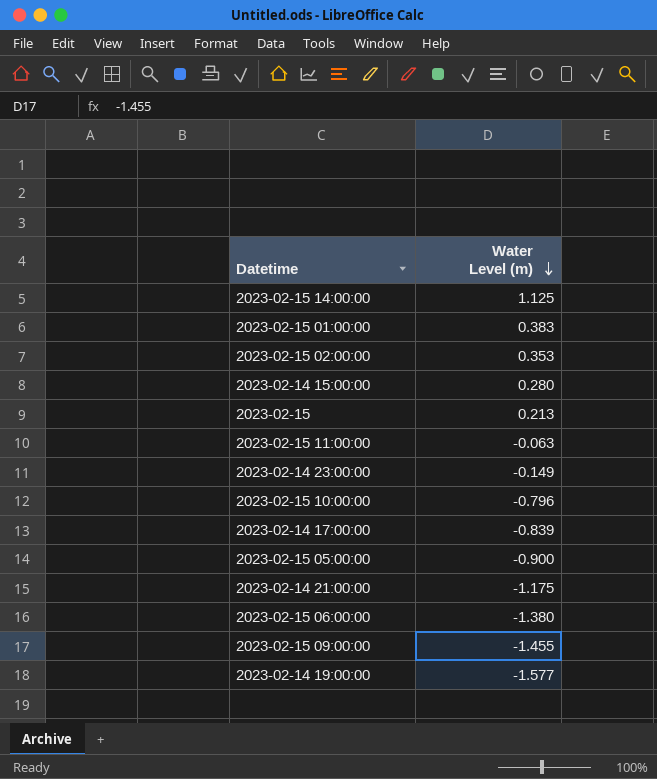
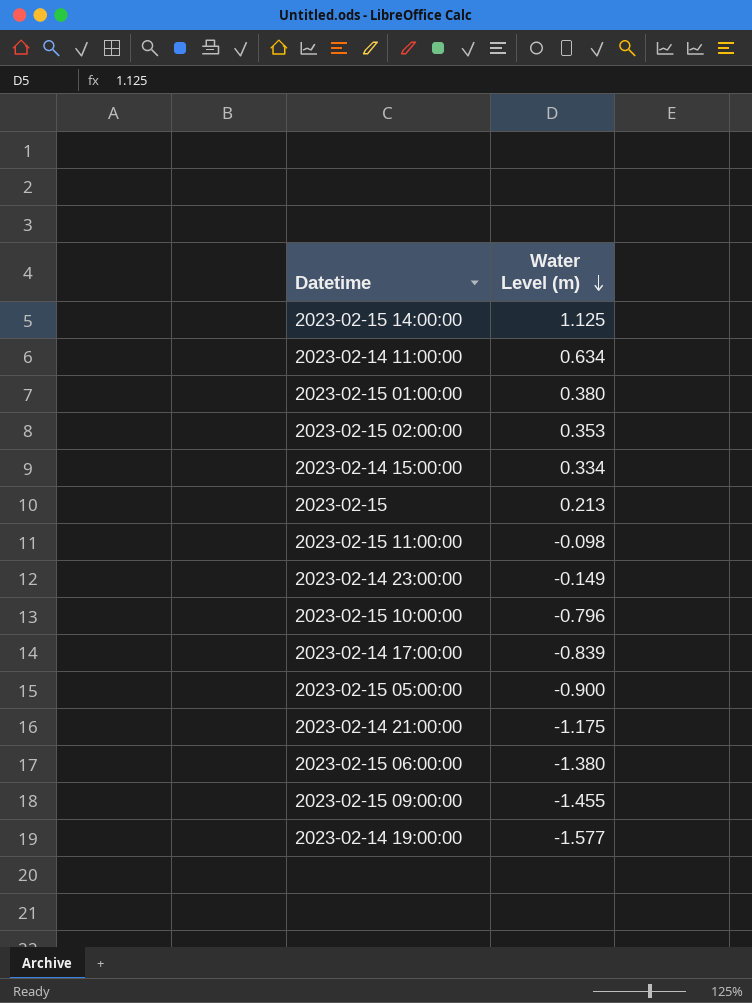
row 2023-02-14 11:00:00: none -> 0.634
2023-02-15 01:00:00 | Water Level (m): 0.383 -> 0.380
2023-02-14 15:00:00 | Water Level (m): 0.280 -> 0.334
2023-02-15 11:00:00 | Water Level (m): -0.063 -> -0.098

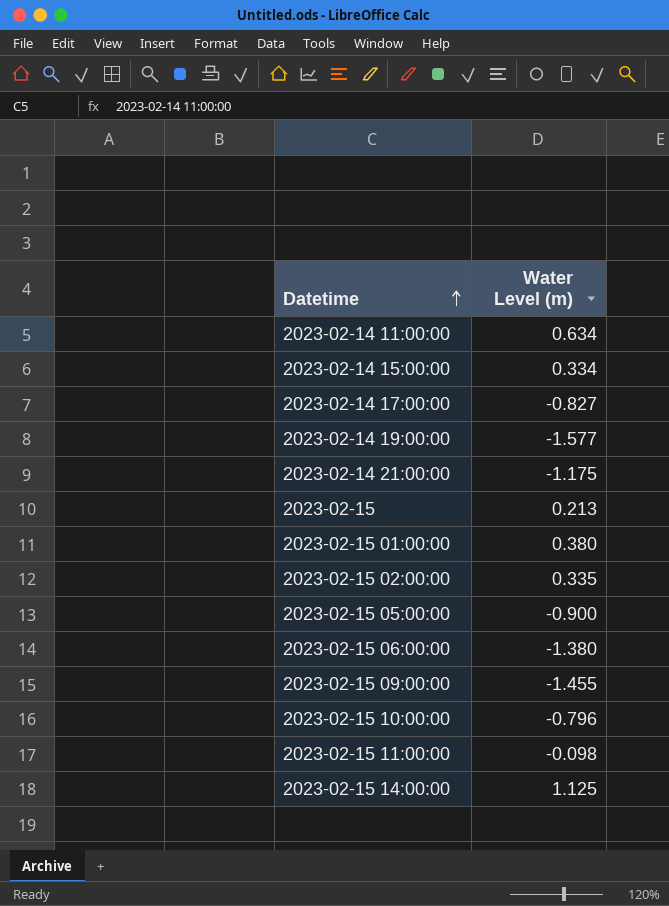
row order: Water Level (m) descending -> Datetime ascending
row 2023-02-14 23:00:00: -0.149 -> none
2023-02-14 17:00:00 | Water Level (m): -0.839 -> -0.827
2023-02-15 02:00:00 | Water Level (m): 0.353 -> 0.335

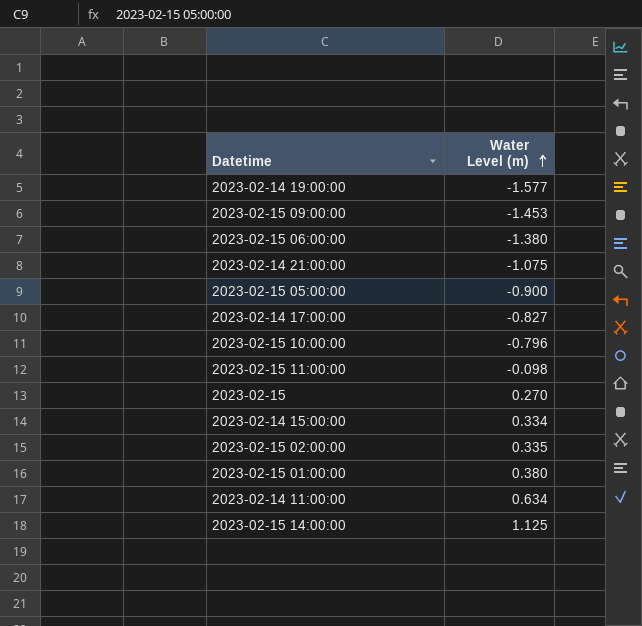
row order: Datetime ascending -> Water Level (m) ascending
2023-02-15 09:00:00 | Water Level (m): -1.455 -> -1.453
2023-02-14 21:00:00 | Water Level (m): -1.175 -> -1.075
2023-02-15 | Water Level (m): 0.213 -> 0.270

